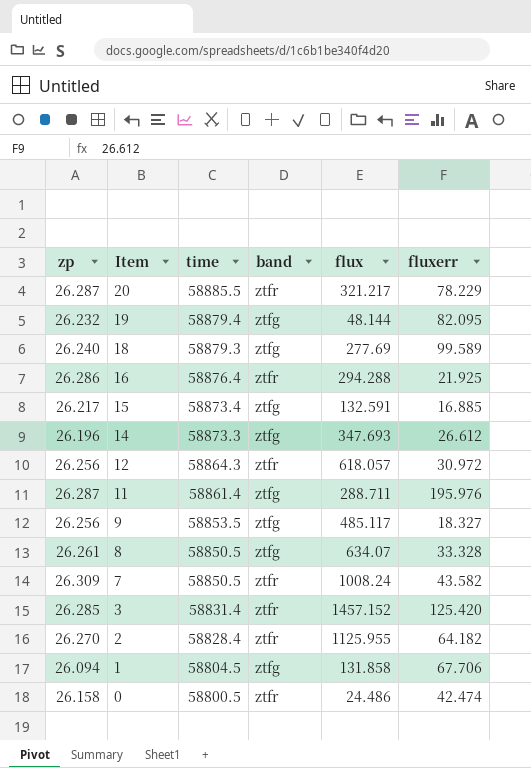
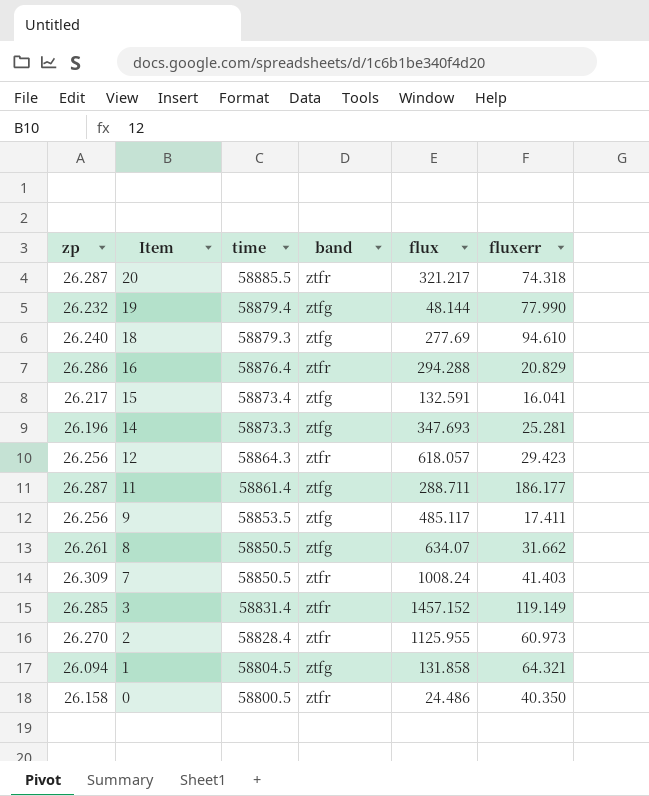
20 | fluxerr: 78.229 -> 74.318
19 | fluxerr: 82.095 -> 77.990
18 | fluxerr: 99.589 -> 94.610
16 | fluxerr: 21.925 -> 20.829
15 | fluxerr: 16.885 -> 16.041
14 | fluxerr: 26.612 -> 25.281
12 | fluxerr: 30.972 -> 29.423
11 | fluxerr: 195.976 -> 186.177
9 | fluxerr: 18.327 -> 17.411
8 | fluxerr: 33.328 -> 31.662
7 | fluxerr: 43.582 -> 41.403
3 | fluxerr: 125.420 -> 119.149
2 | fluxerr: 64.182 -> 60.973
1 | fluxerr: 67.706 -> 64.321
0 | fluxerr: 42.474 -> 40.350

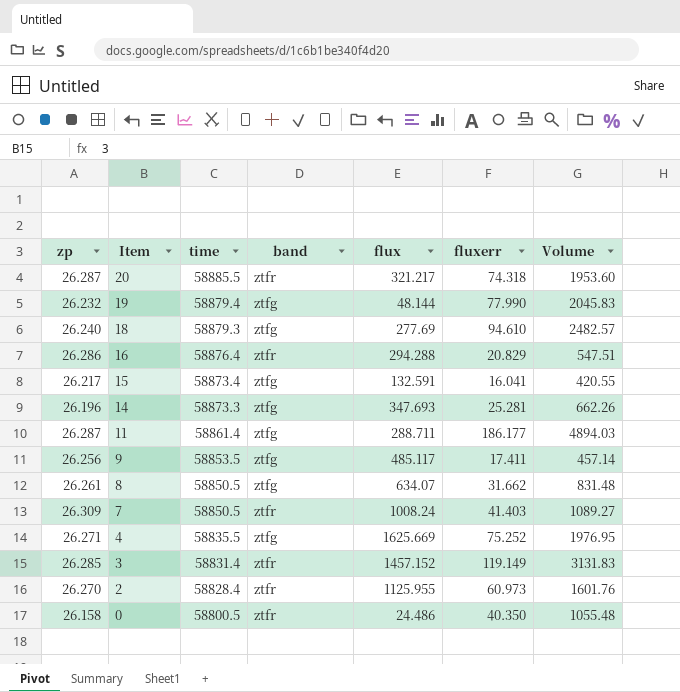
column Volume | formula: none -> [zp] * [fluxerr]
row 12: 26.256 | 58864.3 | ztfr | 618.057 | 29.423 -> none
row 1: 26.094 | 58804.5 | ztfg | 131.858 | 64.321 -> none
row 4: none -> 26.271 | 58835.5 | ztfg | 1625.669 | 75.252 | 1976.95

